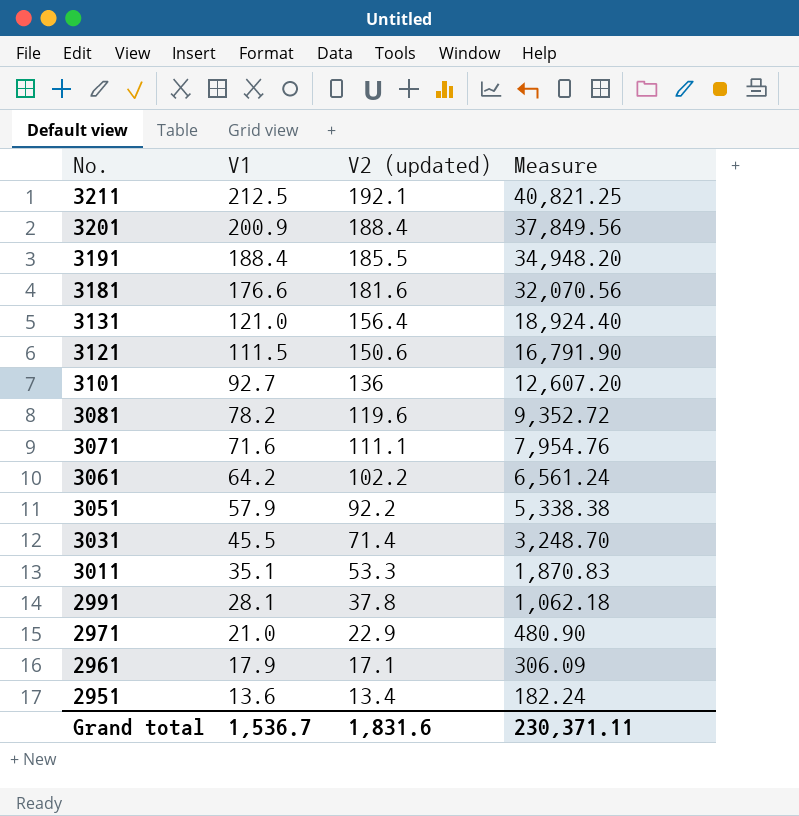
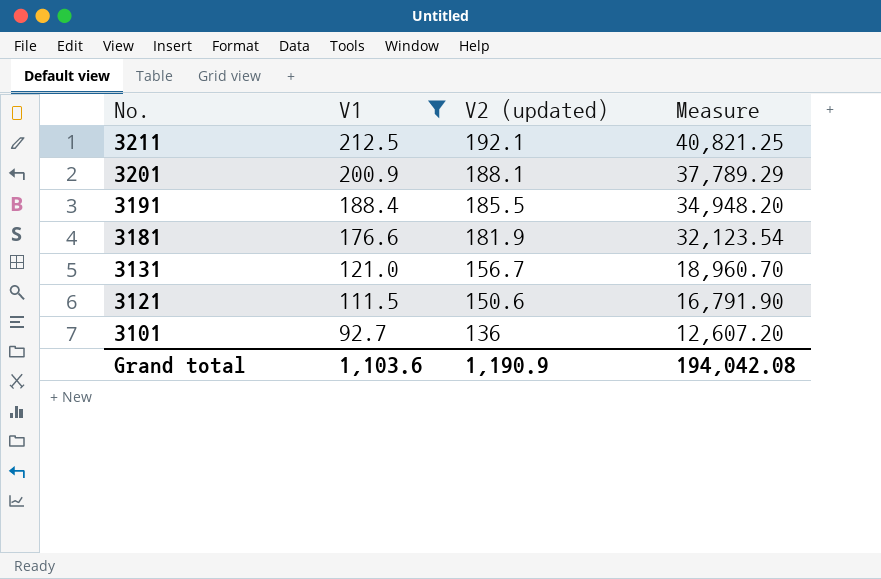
filter: none -> V1 >= 92.7
3201 | V2 (updated): 188.4 -> 188.1
3201 | Measure: 37,849.56 -> 37,789.29
3181 | V2 (updated): 181.6 -> 181.9
3181 | Measure: 32,070.56 -> 32,123.54
3131 | V2 (updated): 156.4 -> 156.7
3131 | Measure: 18,924.40 -> 18,960.70
Grand total | V1: 1,536.7 -> 1,103.6
Grand total | V2 (updated): 1,831.6 -> 1,190.9
Grand total | Measure: 230,371.11 -> 194,042.08

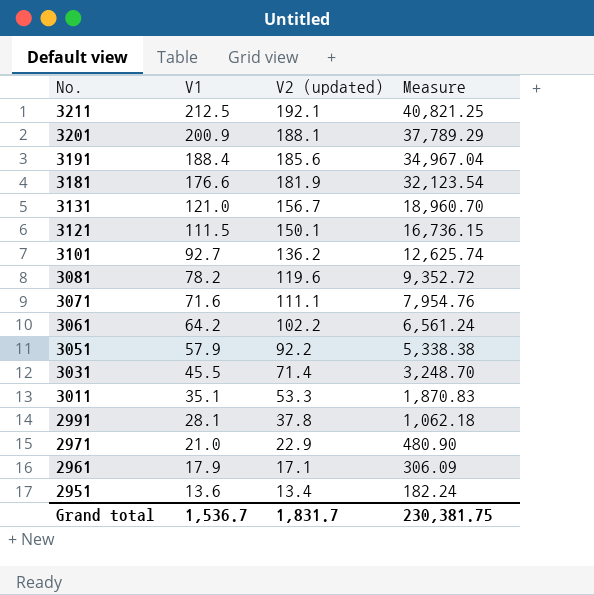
filter: V1 >= 92.7 -> none
3191 | V2 (updated): 185.5 -> 185.6
3191 | Measure: 34,948.20 -> 34,967.04
3121 | V2 (updated): 150.6 -> 150.1
3121 | Measure: 16,791.90 -> 16,736.15
3101 | V2 (updated): 136 -> 136.2
3101 | Measure: 12,607.20 -> 12,625.74
Grand total | V1: 1,103.6 -> 1,536.7
Grand total | V2 (updated): 1,190.9 -> 1,831.7
Grand total | Measure: 194,042.08 -> 230,381.75

